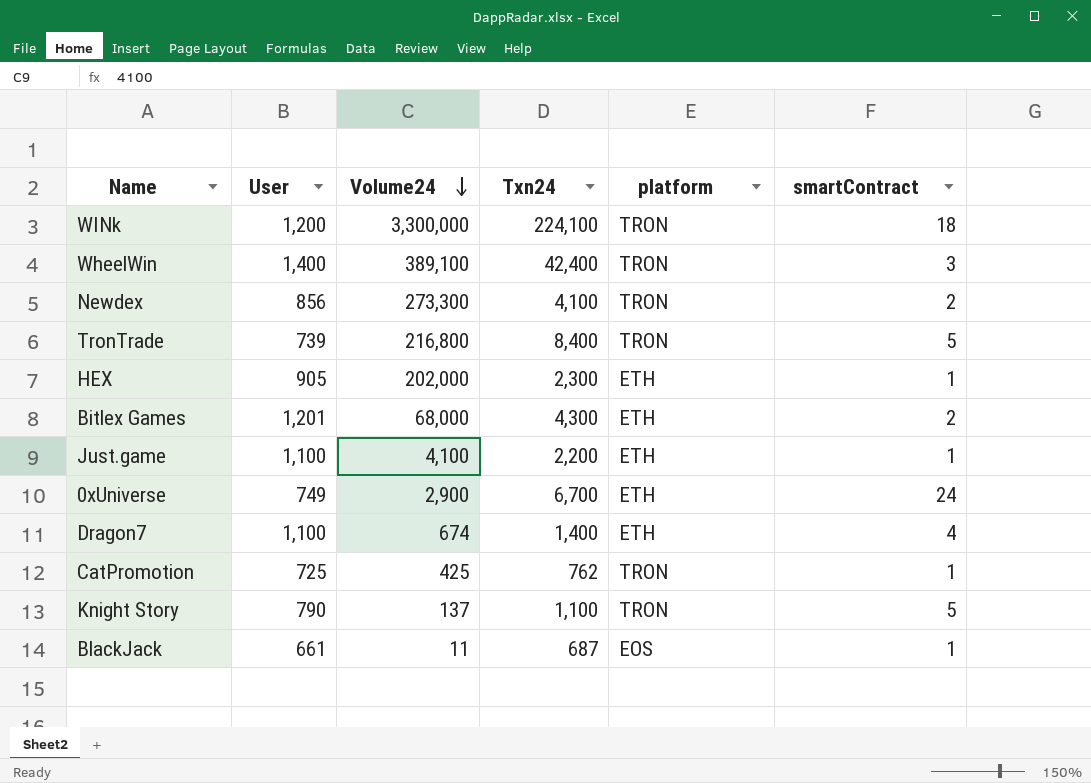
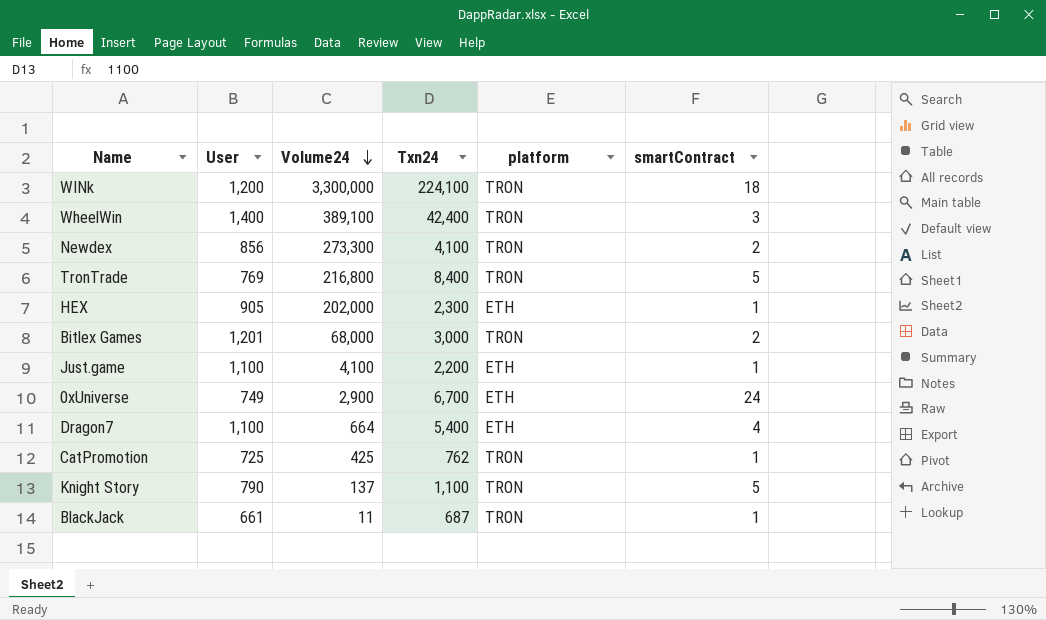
TronTrade | User: 739 -> 769
Bitlex Games | Txn24: 4,300 -> 3,000
Bitlex Games | platform: ETH -> TRON
Dragon7 | Volume24: 674 -> 664
Dragon7 | Txn24: 1,400 -> 5,400
BlackJack | platform: EOS -> TRON

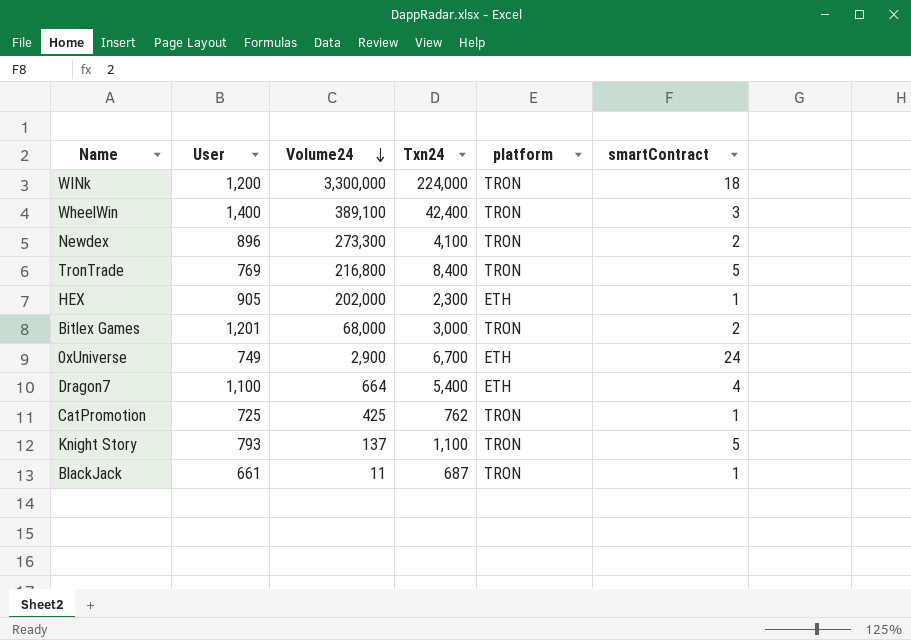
row Just.game: 1,100 | 4,100 | 2,200 | ETH | 1 -> none
WINk | Txn24: 224,100 -> 224,000
Newdex | User: 856 -> 896
Knight Story | User: 790 -> 793

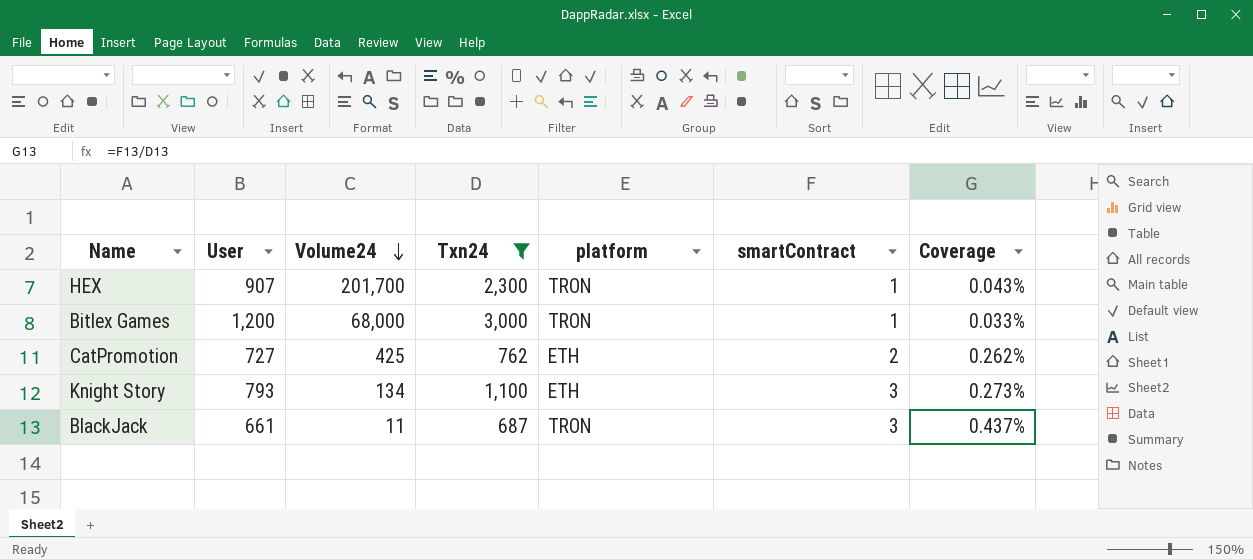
filter: none -> Txn24 <= 3,000
column Coverage | formula: none -> [smartContract] / [Txn24]
HEX | User: 905 -> 907
HEX | Volume24: 202,000 -> 201,700
HEX | platform: ETH -> TRON
Bitlex Games | User: 1,201 -> 1,200
Bitlex Games | smartContract: 2 -> 1
CatPromotion | User: 725 -> 727
CatPromotion | platform: TRON -> ETH
CatPromotion | smartContract: 1 -> 2
Knight Story | Volume24: 137 -> 134
Knight Story | platform: TRON -> ETH
Knight Story | smartContract: 5 -> 3
BlackJack | smartContract: 1 -> 3

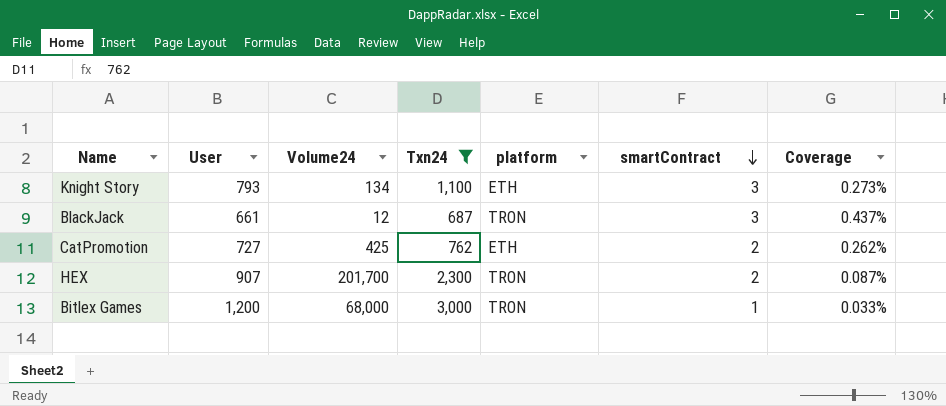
row order: Volume24 descending -> smartContract descending
BlackJack | Volume24: 11 -> 12
HEX | smartContract: 1 -> 2
HEX | Coverage: 0.043% -> 0.087%

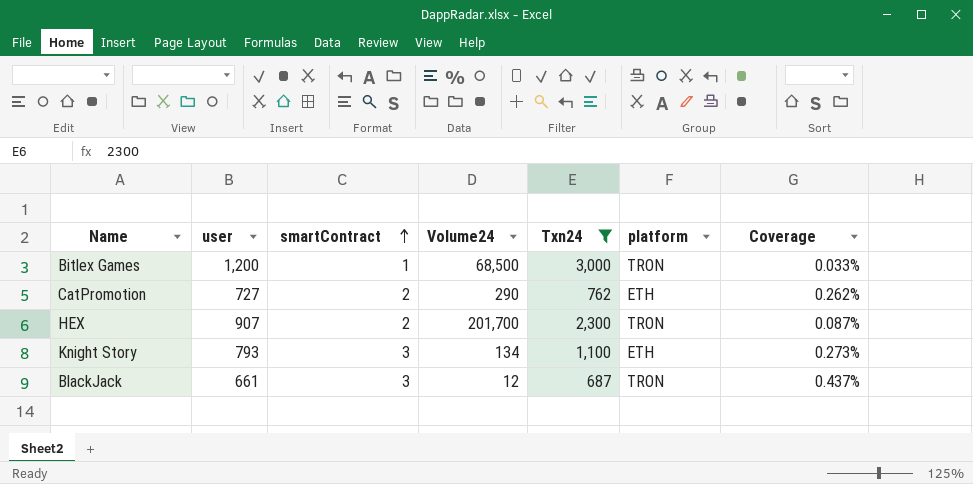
row order: smartContract descending -> smartContract ascending
column name: User -> user
column smartContract | position: 6 -> 3
Bitlex Games | Volume24: 68,000 -> 68,500
CatPromotion | Volume24: 425 -> 290

